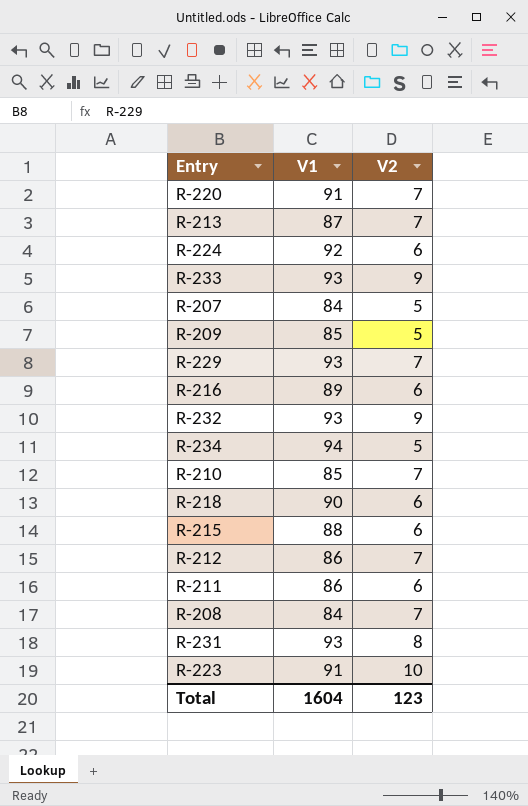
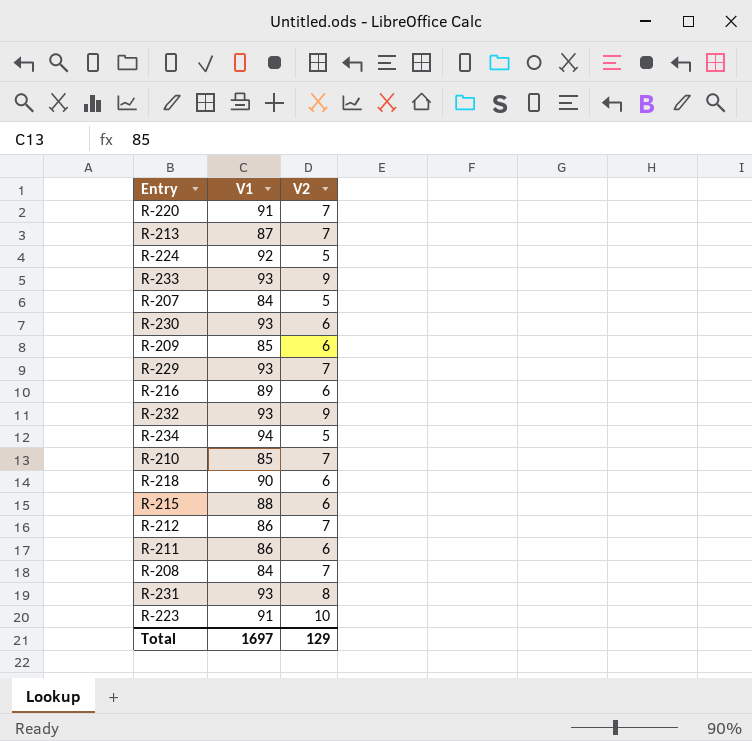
R-224 | V2: 6 -> 5
row R-230: none -> 93 | 6
R-209 | V2: 5 -> 6
Total | V1: 1604 -> 1697
Total | V2: 123 -> 129

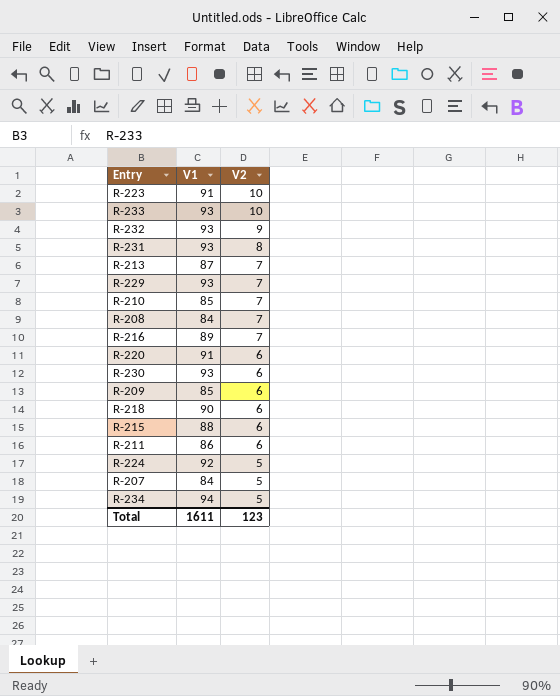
row order: none -> V2 descending
row R-212: 86 | 7 -> none
R-233 | V2: 9 -> 10
R-216 | V2: 6 -> 7
R-220 | V2: 7 -> 6
Total | V1: 1697 -> 1611
Total | V2: 129 -> 123

